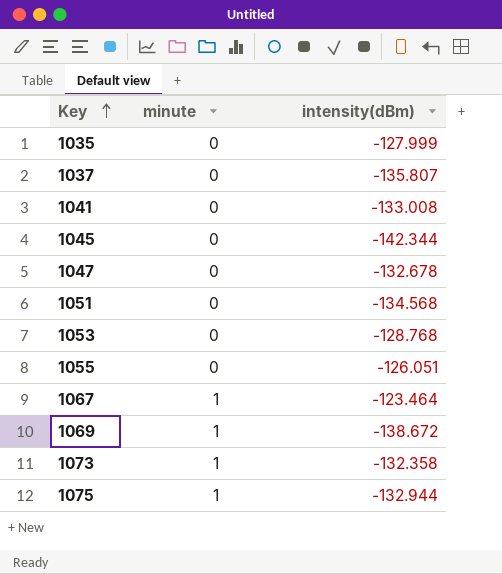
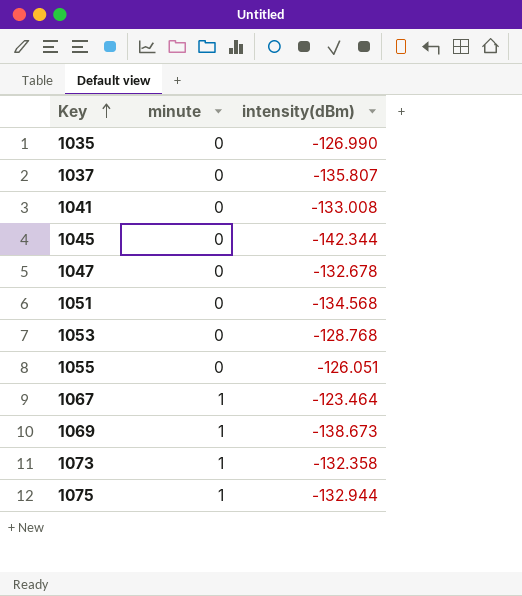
1035 | intensity(dBm): -127.999 -> -126.990
1069 | intensity(dBm): -138.672 -> -138.673

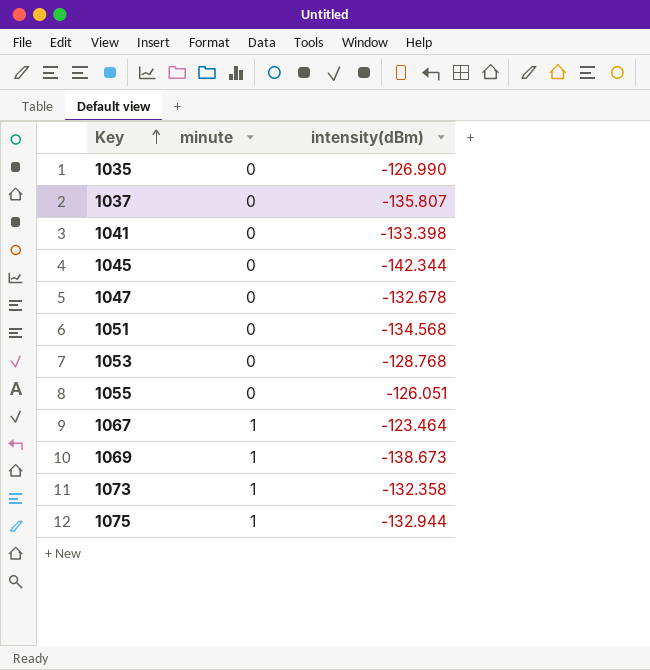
1041 | intensity(dBm): -133.008 -> -133.398

